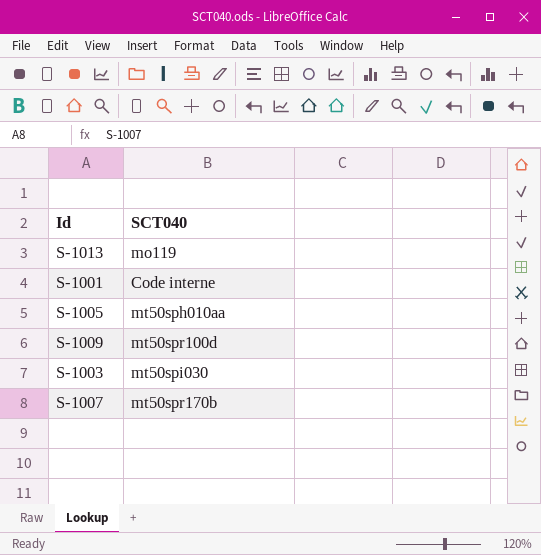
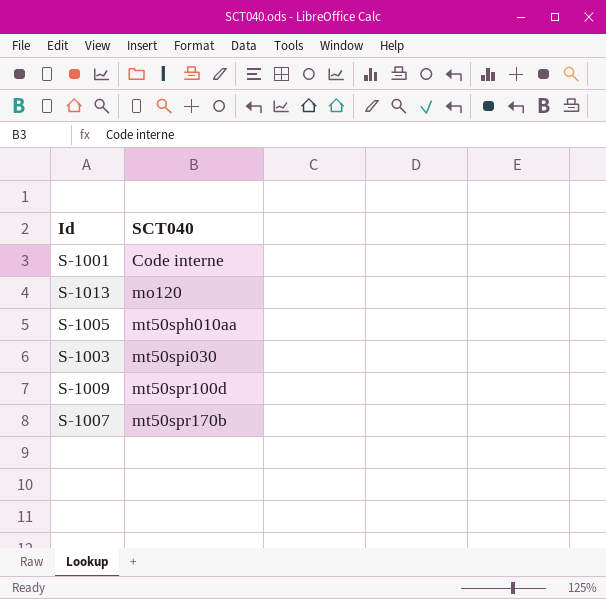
row order: none -> SCT040 ascending
S-1013 | SCT040: mo119 -> mo120

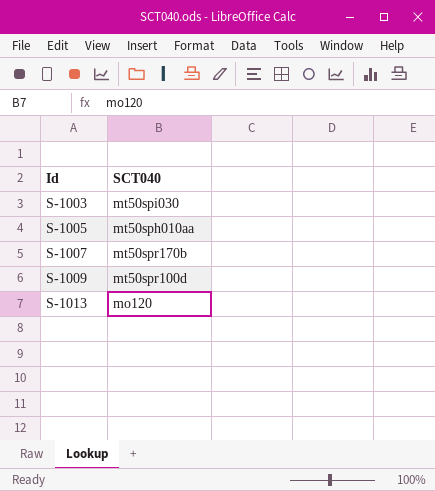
row order: SCT040 ascending -> Id ascending
row S-1001: Code interne -> none

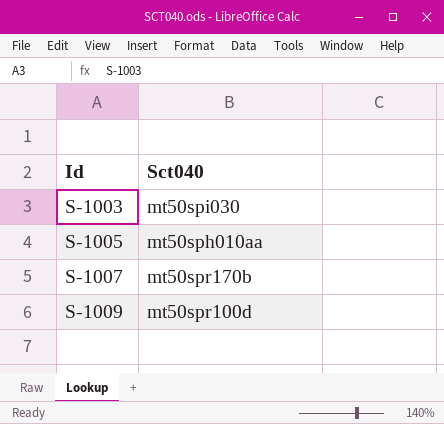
column name: SCT040 -> Sct040
row S-1013: mo120 -> none

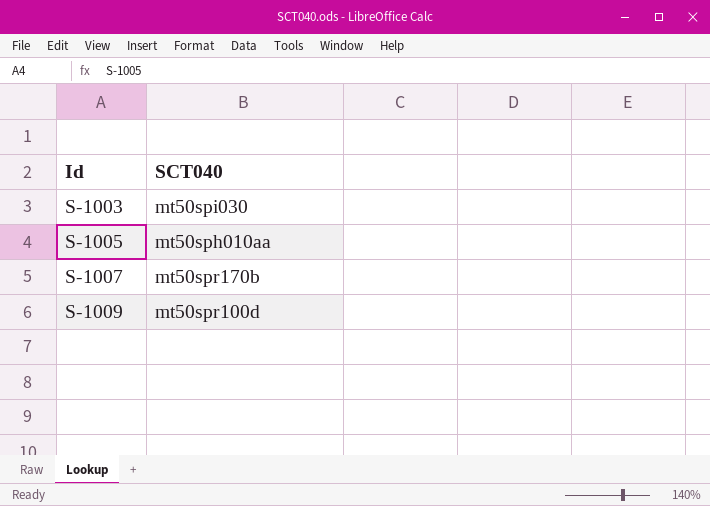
column name: Sct040 -> SCT040

